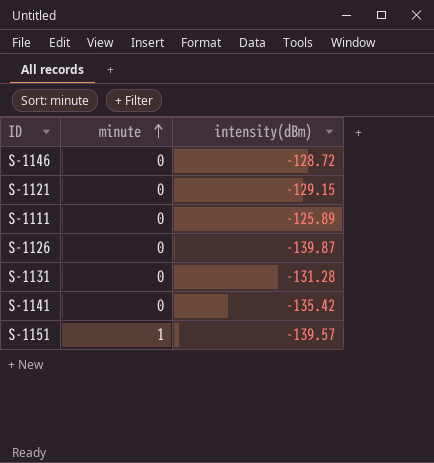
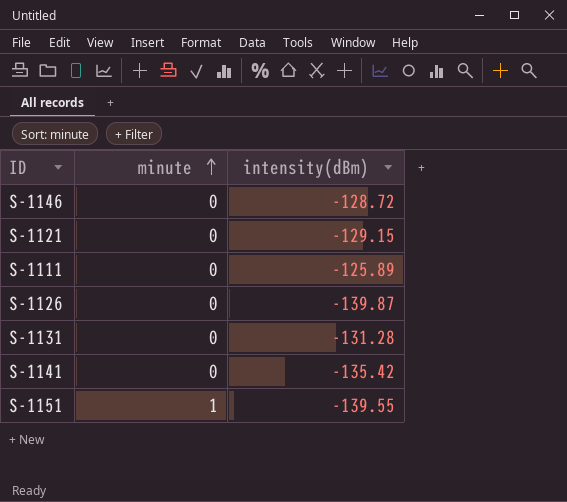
S-1151 | intensity(dBm): -139.57 -> -139.55

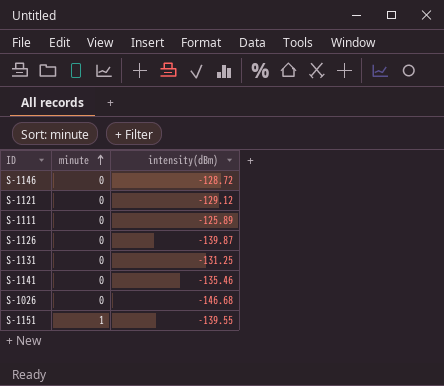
S-1121 | intensity(dBm): -129.15 -> -129.12
S-1131 | intensity(dBm): -131.28 -> -131.25
S-1141 | intensity(dBm): -135.42 -> -135.46
row S-1026: none -> 0 | -146.68

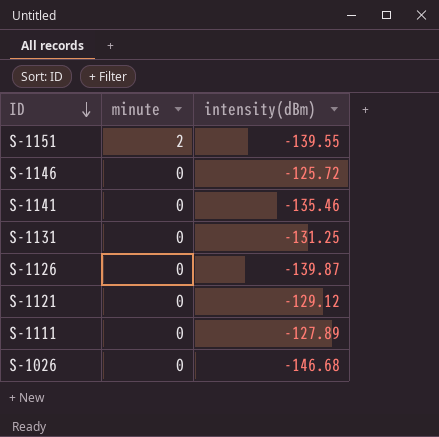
row order: minute ascending -> ID descending
S-1151 | minute: 1 -> 2
S-1146 | intensity(dBm): -128.72 -> -125.72
S-1111 | intensity(dBm): -125.89 -> -127.89

